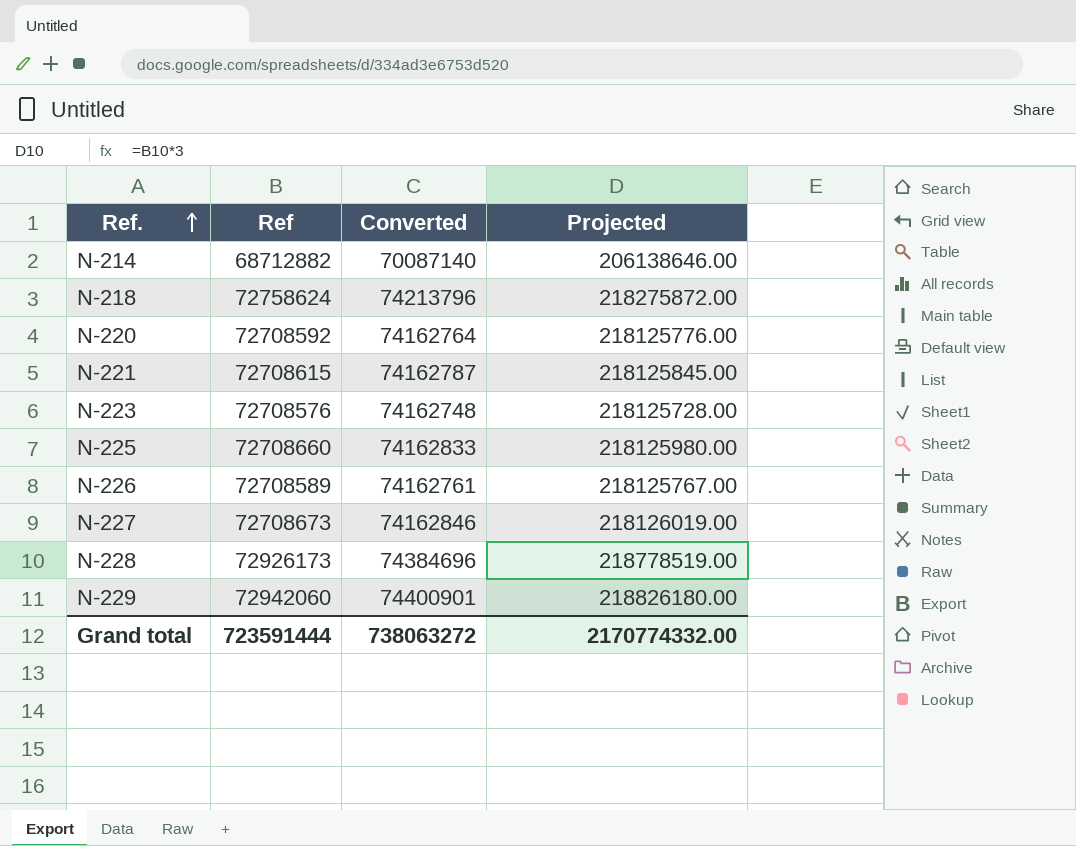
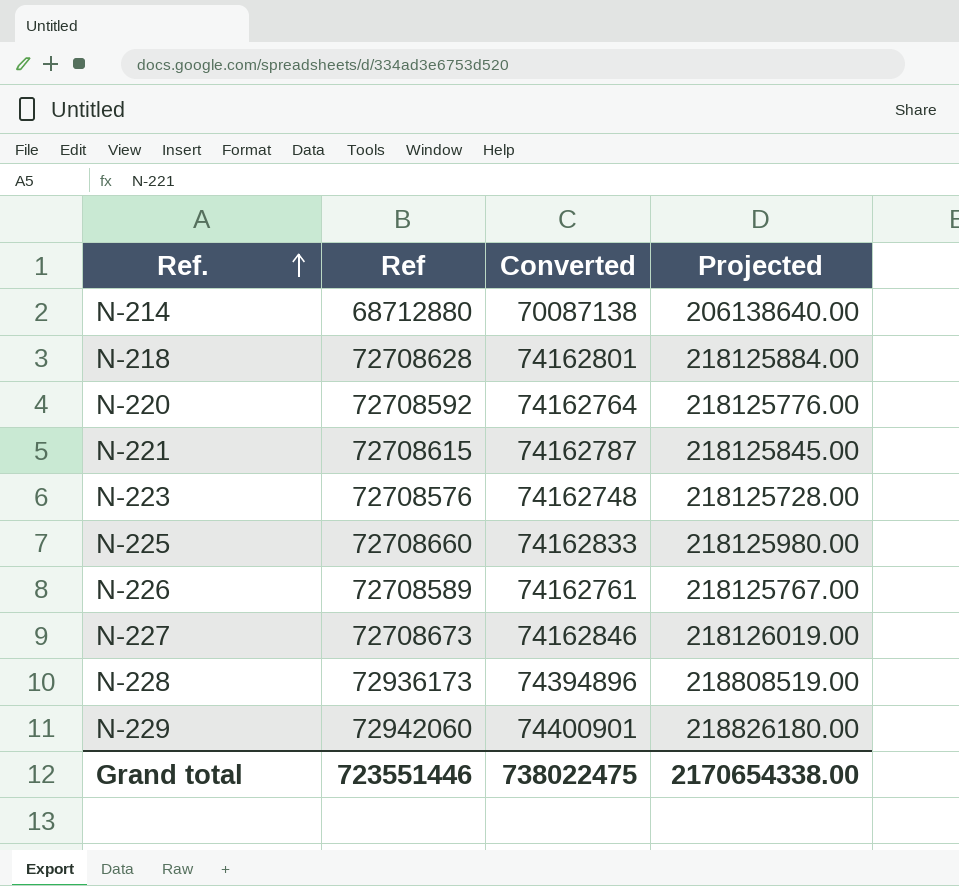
N-214 | Ref: 68712882 -> 68712880
N-214 | Converted: 70087140 -> 70087138
N-214 | Projected: 206138646.00 -> 206138640.00
N-218 | Ref: 72758624 -> 72708628
N-218 | Converted: 74213796 -> 74162801
N-218 | Projected: 218275872.00 -> 218125884.00
N-228 | Ref: 72926173 -> 72936173
N-228 | Converted: 74384696 -> 74394896
N-228 | Projected: 218778519.00 -> 218808519.00
Grand total | Ref: 723591444 -> 723551446
Grand total | Converted: 738063272 -> 738022475
Grand total | Projected: 2170774332.00 -> 2170654338.00

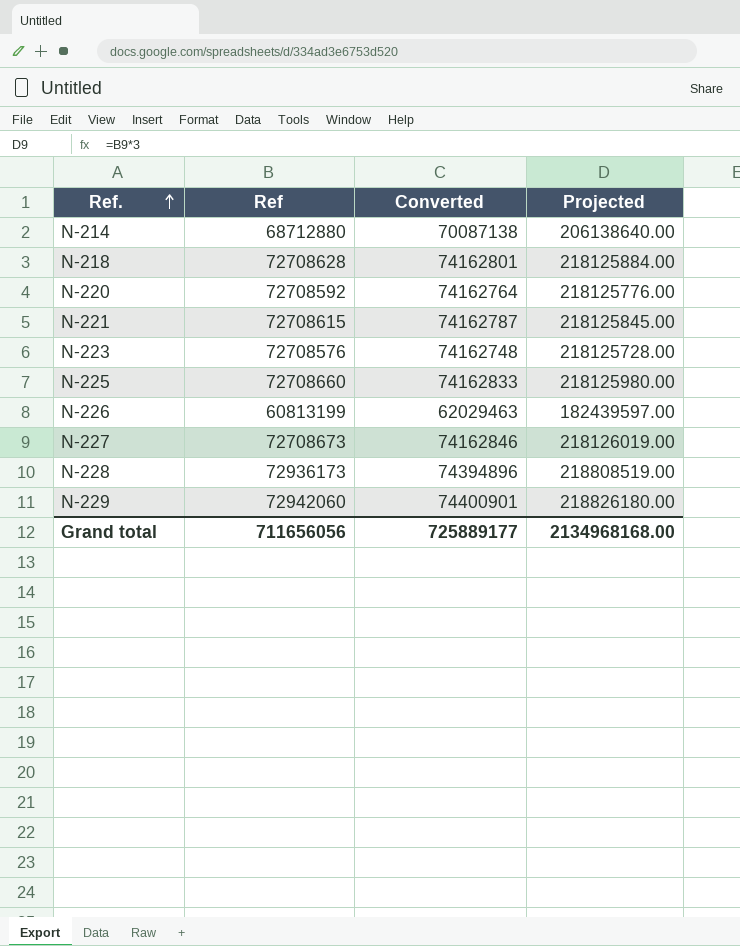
N-226 | Ref: 72708589 -> 60813199
N-226 | Converted: 74162761 -> 62029463
N-226 | Projected: 218125767.00 -> 182439597.00
Grand total | Ref: 723551446 -> 711656056
Grand total | Converted: 738022475 -> 725889177
Grand total | Projected: 2170654338.00 -> 2134968168.00

